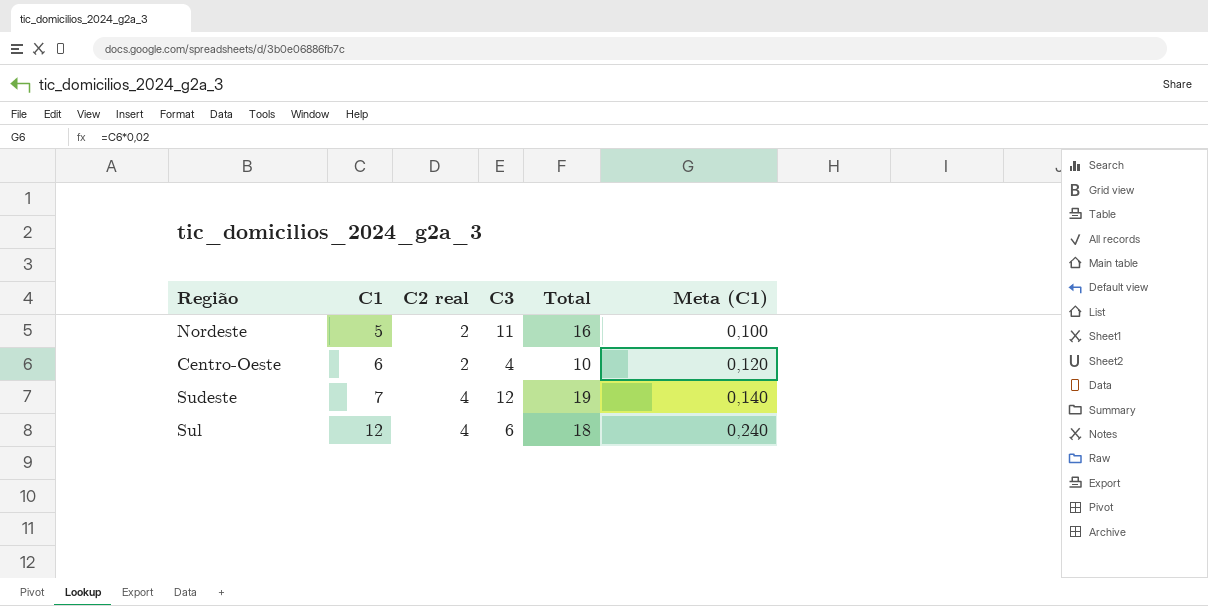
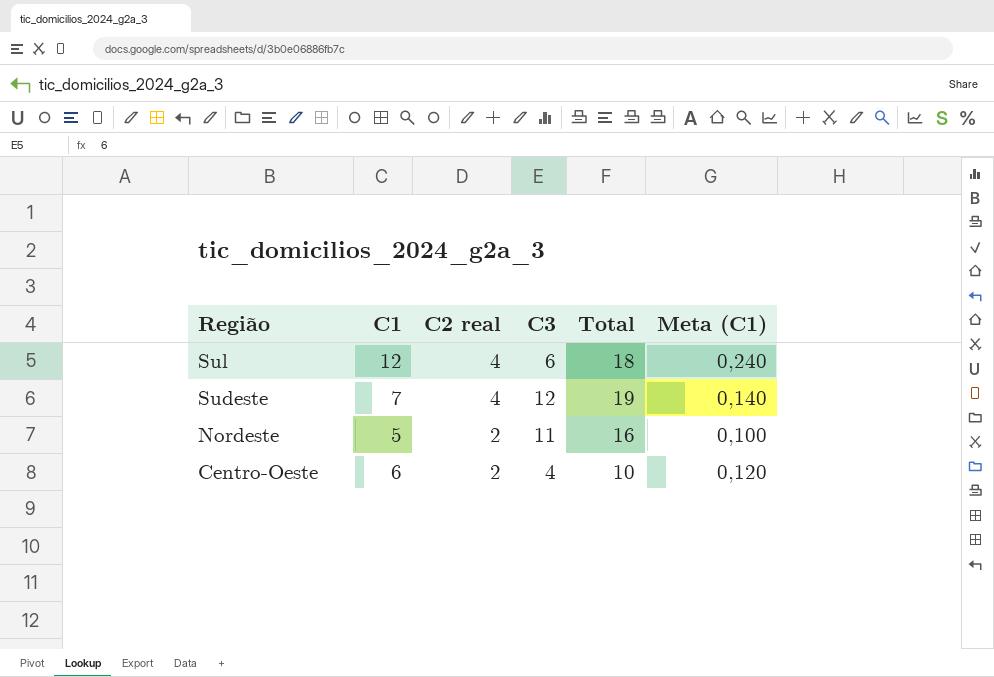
row order: C1 ascending -> Região descending

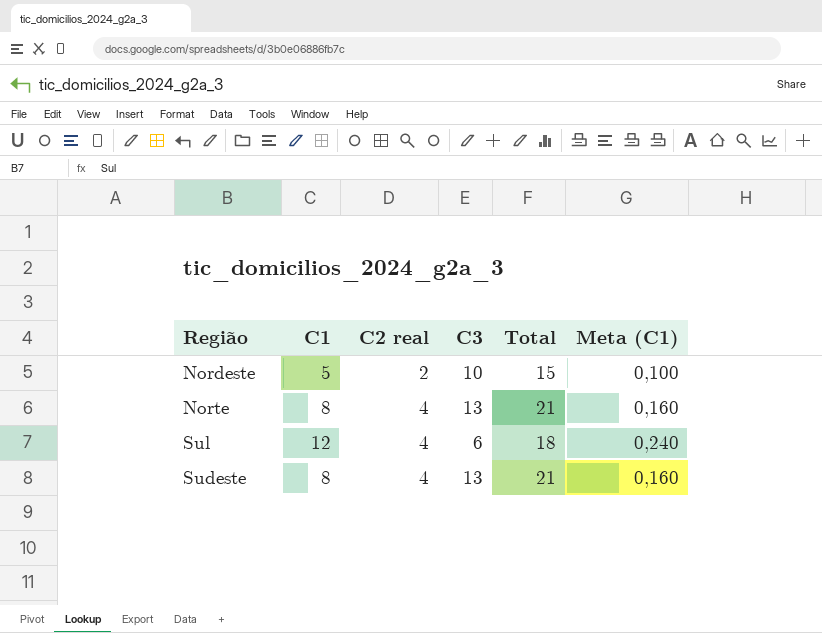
row order: Região descending -> C2 real ascending
row Centro-Oeste: 6 | 2 | 4 | 10 | 0,120 -> none
Nordeste | C3: 11 -> 10
Nordeste | Total: 16 -> 15
row Norte: none -> 8 | 4 | 13 | 21 | 0,160
Sudeste | C1: 7 -> 8
Sudeste | C3: 12 -> 13
Sudeste | Total: 19 -> 21
Sudeste | Meta (C1): 0,140 -> 0,160

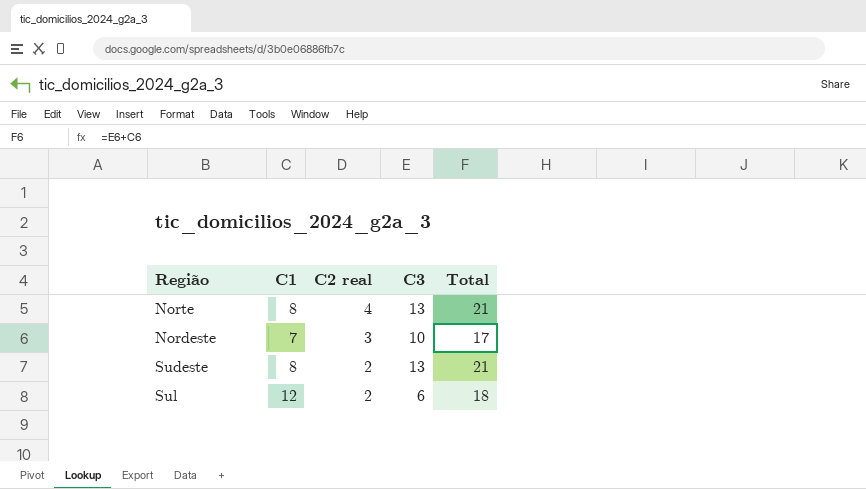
row order: C2 real ascending -> C2 real descending
column Meta (C1) | formula: [C1] * 0,02 -> none
Nordeste | C1: 5 -> 7
Nordeste | C2 real: 2 -> 3
Nordeste | Total: 15 -> 17
Sudeste | C2 real: 4 -> 2
Sul | C2 real: 4 -> 2

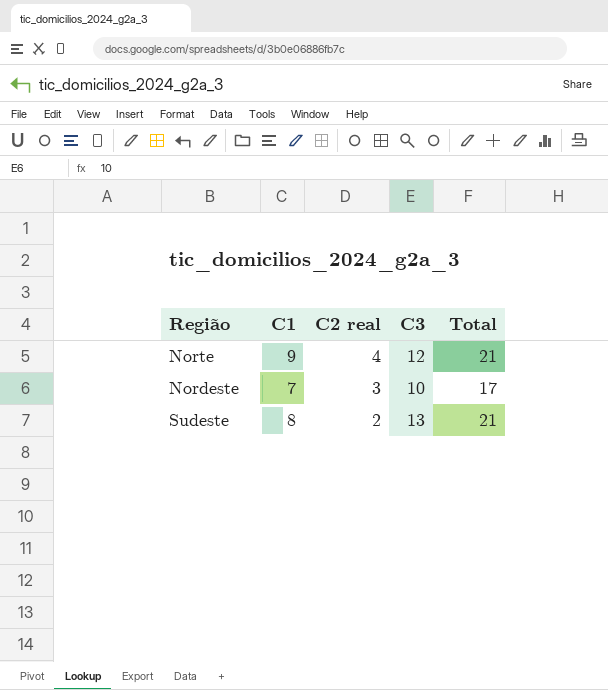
row Sul: 12 | 2 | 6 | 18 -> none
Norte | C1: 8 -> 9
Norte | C3: 13 -> 12

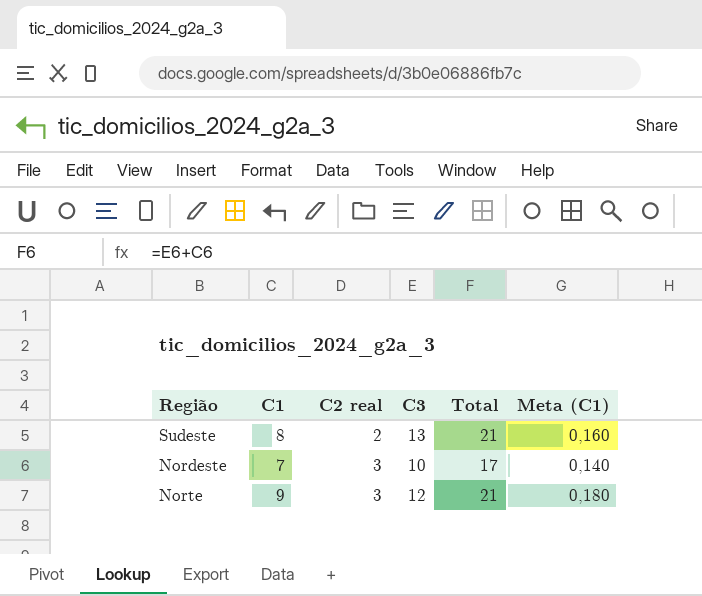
row order: C2 real descending -> C2 real ascending
column Meta (C1) | formula: none -> [C1] * 0,02
Norte | C2 real: 4 -> 3

